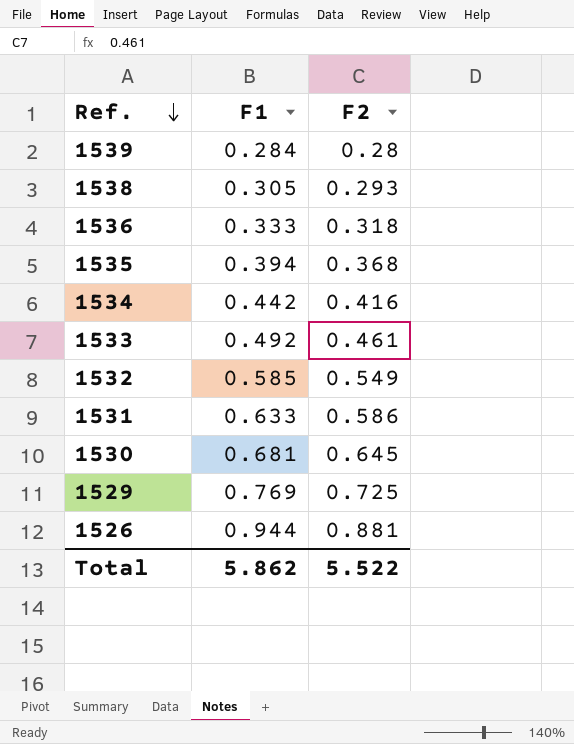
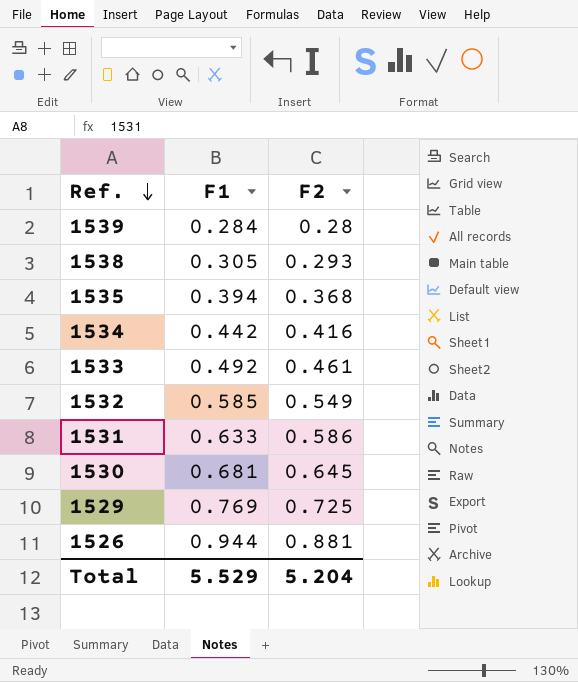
row 1536: 0.333 | 0.318 -> none
Total | F1: 5.862 -> 5.529
Total | F2: 5.522 -> 5.204

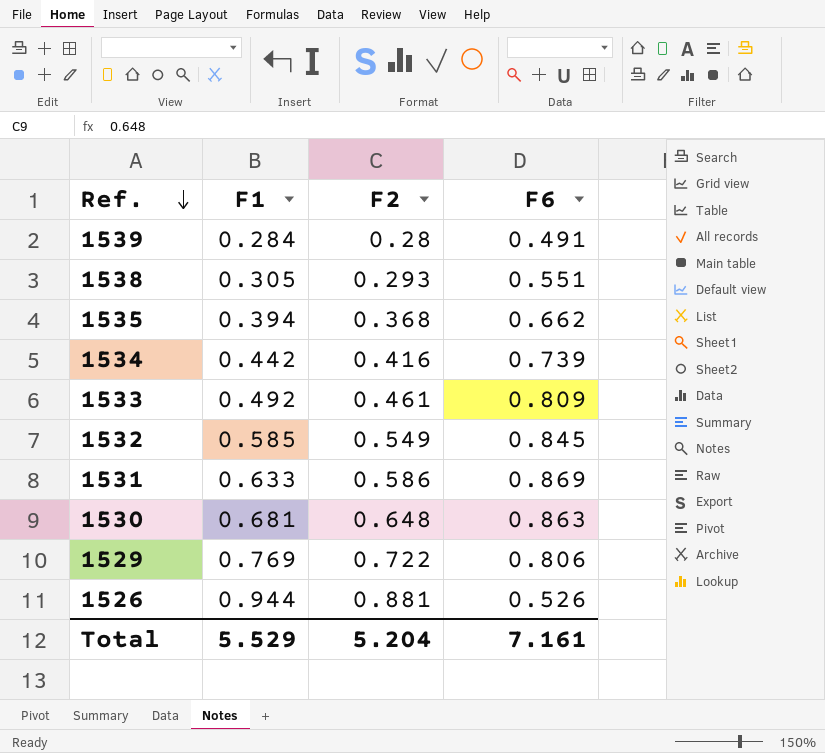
column F6 | position: none -> 4
1530 | F2: 0.645 -> 0.648
1529 | F2: 0.725 -> 0.722

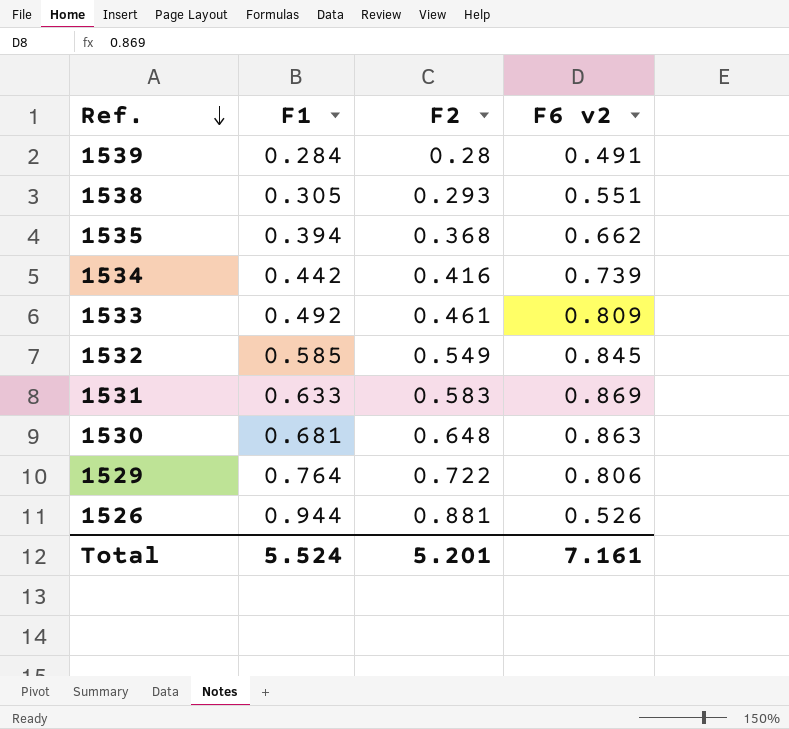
column name: F6 -> F6 v2
1531 | F2: 0.586 -> 0.583
1529 | F1: 0.769 -> 0.764
Total | F1: 5.529 -> 5.524
Total | F2: 5.204 -> 5.201

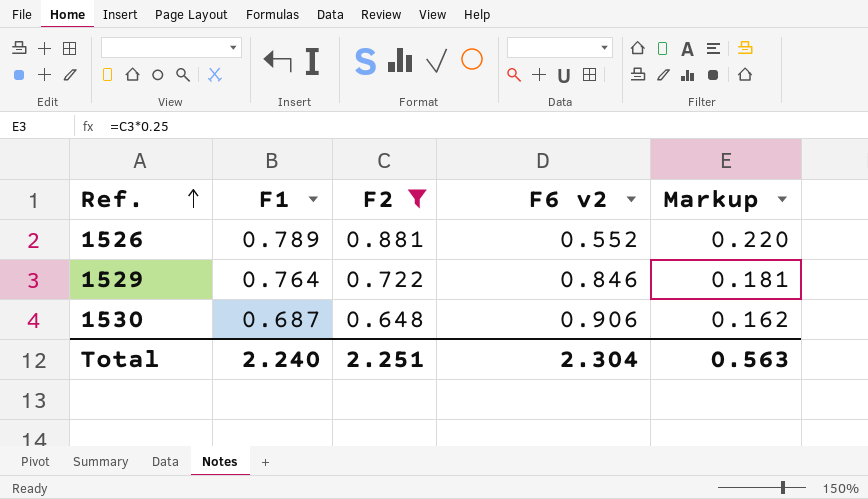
filter: none -> F2 >= 0.648
row order: Ref. descending -> Ref. ascending
column Markup | formula: none -> [F2] * 0.25
1526 | F1: 0.944 -> 0.789
1526 | F6 v2: 0.526 -> 0.552
1529 | F6 v2: 0.806 -> 0.846
1530 | F1: 0.681 -> 0.687
1530 | F6 v2: 0.863 -> 0.906
Total | F1: 5.524 -> 2.240
Total | F2: 5.201 -> 2.251
Total | F6 v2: 7.161 -> 2.304

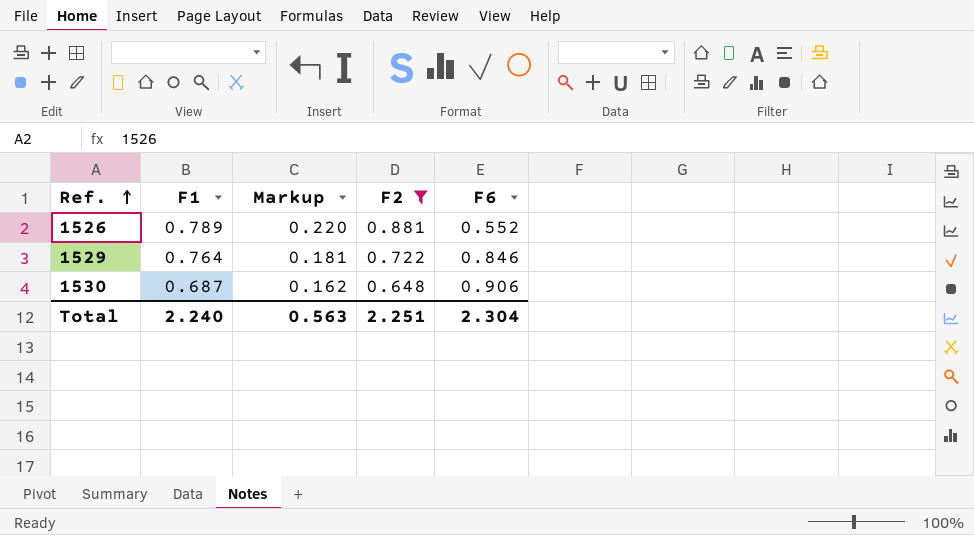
column Markup | position: 5 -> 3
column name: F6 v2 -> F6

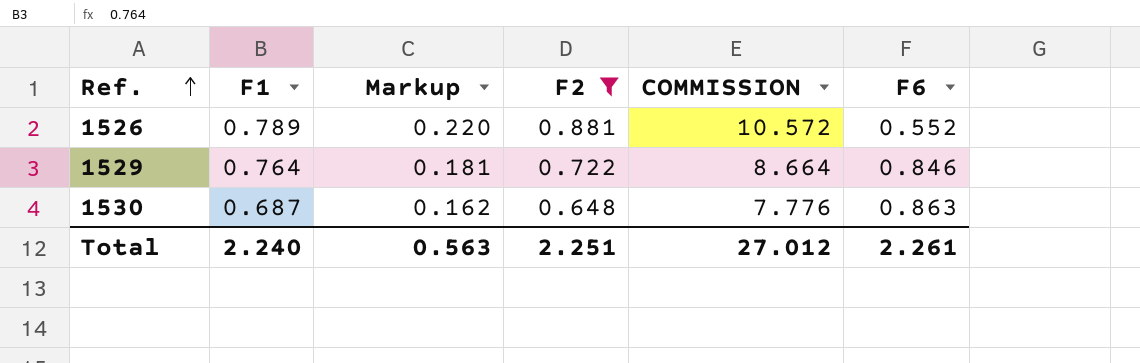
column COMMISSION | formula: none -> [F2] * 12
1530 | F6: 0.906 -> 0.863
Total | F6: 2.304 -> 2.261

